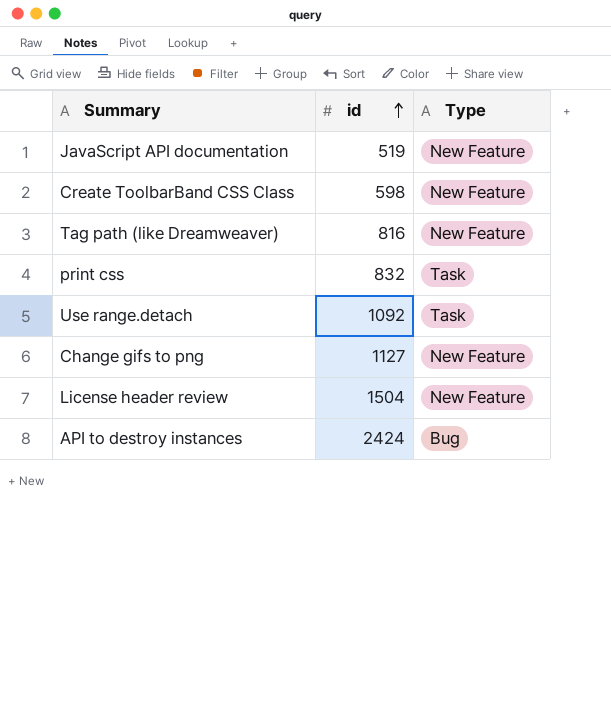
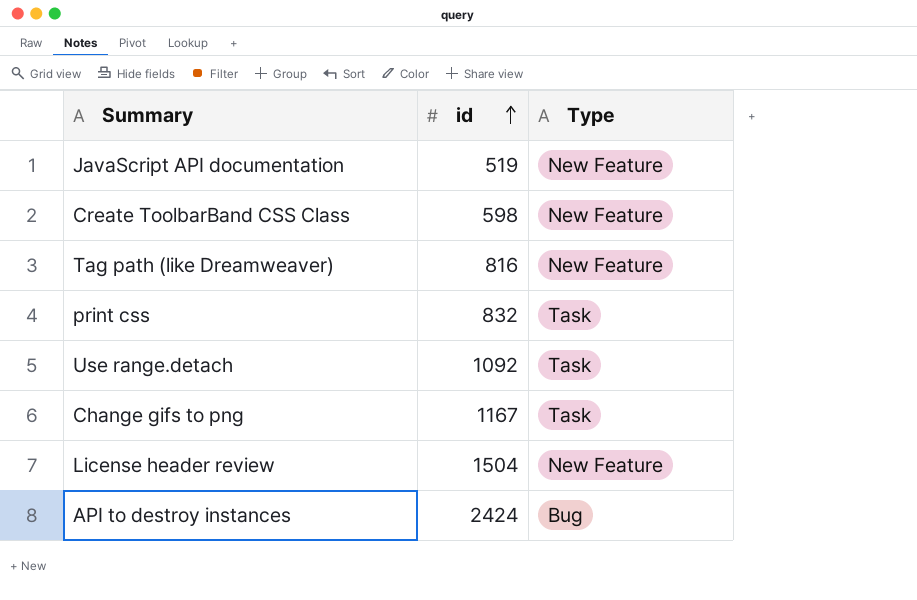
Change gifs to png | id: 1127 -> 1167
Change gifs to png | Type: New Feature -> Task

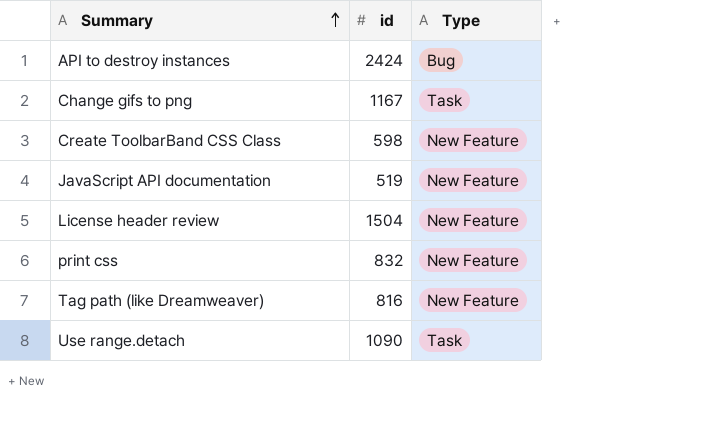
row order: id ascending -> Summary ascending
print css | Type: Task -> New Feature
Use range.detach | id: 1092 -> 1090

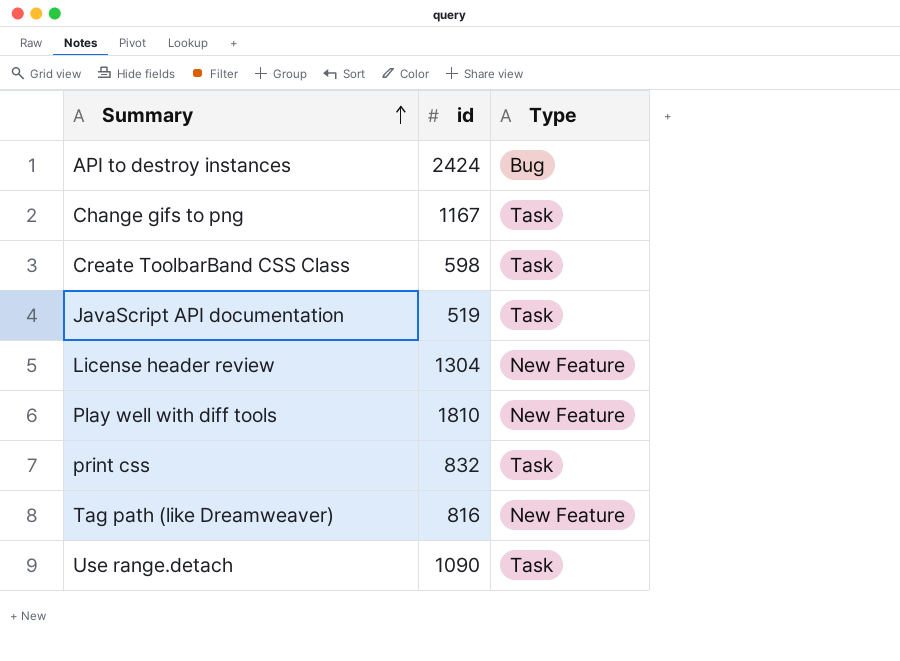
Create ToolbarBand CSS Class | Type: New Feature -> Task
JavaScript API documentation | Type: New Feature -> Task
License header review | id: 1504 -> 1304
row Play well with diff tools: none -> 1810 | New Feature
print css | Type: New Feature -> Task

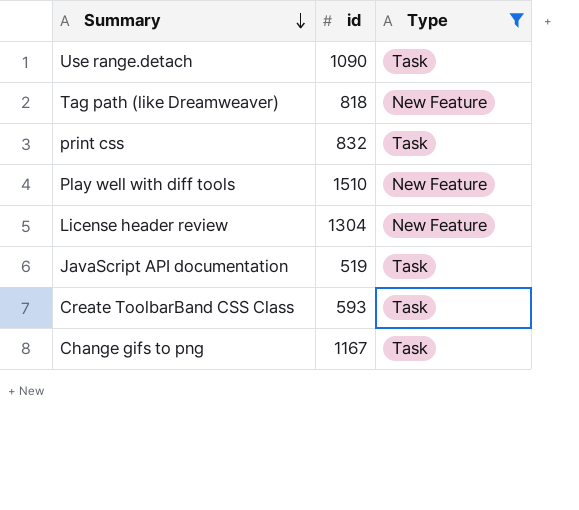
filter: none -> Type != Bug
row order: Summary ascending -> Summary descending
Tag path (like Dreamweaver) | id: 816 -> 818
Play well with diff tools | id: 1810 -> 1510
Create ToolbarBand CSS Class | id: 598 -> 593

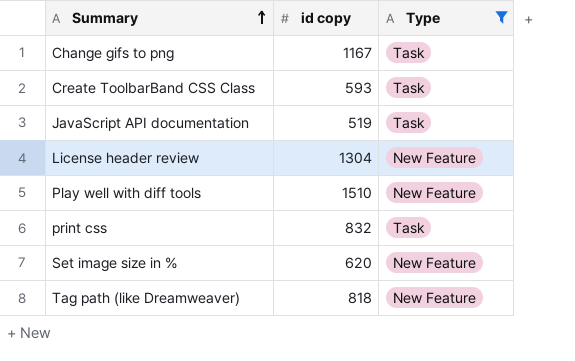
row order: Summary descending -> Summary ascending
column name: id -> id copy
row Use range.detach: 1090 | Task -> none
row Set image size in %: none -> 620 | New Feature

